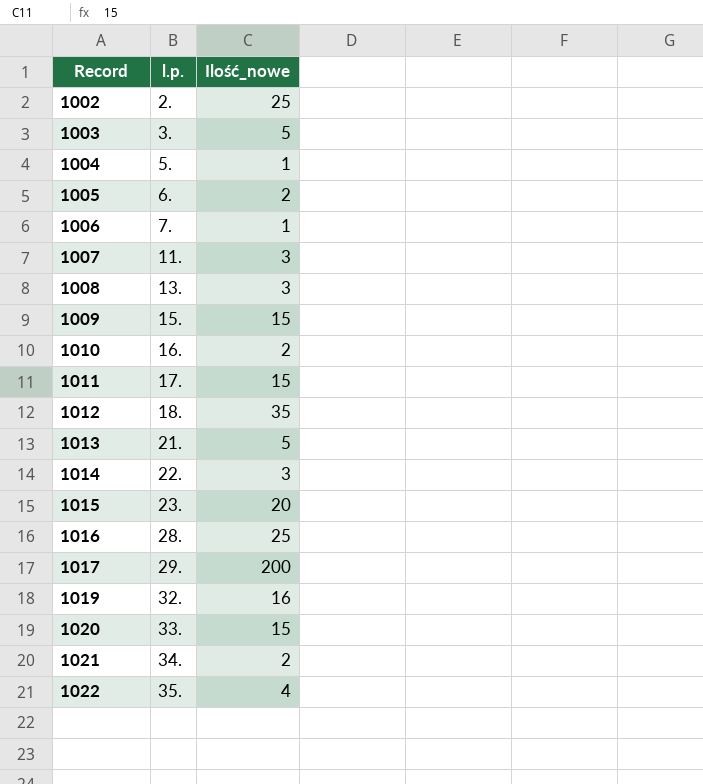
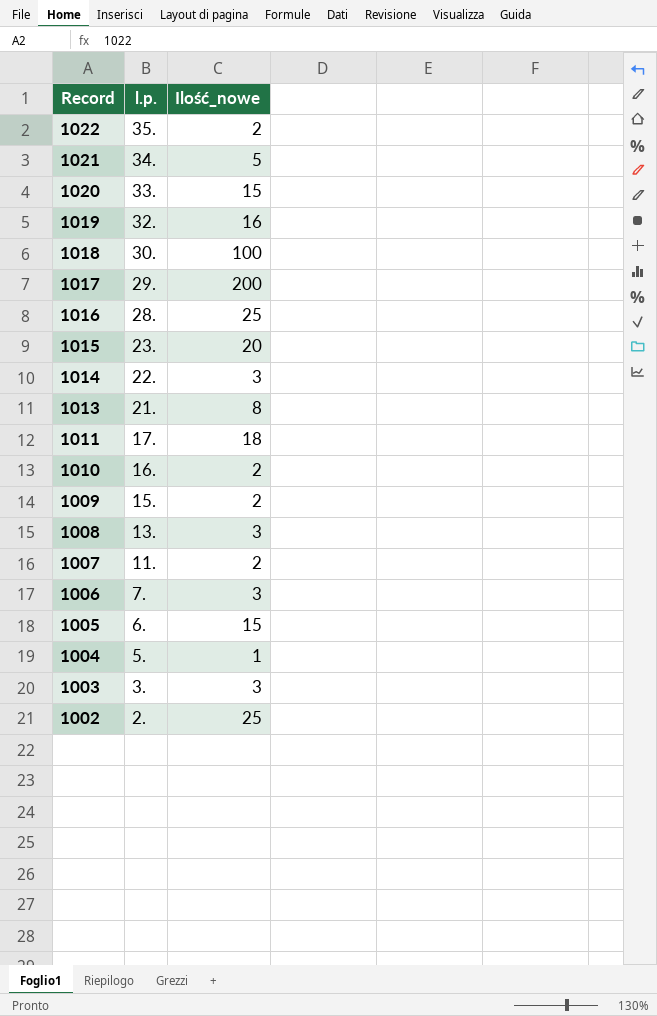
row order: Record ascending -> Record descending
row 1012: 18. | 35 -> none
1022 | Ilość_nowe: 4 -> 2
1021 | Ilość_nowe: 2 -> 5
row 1018: none -> 30. | 100
1013 | Ilość_nowe: 5 -> 8
1011 | Ilość_nowe: 15 -> 18
1009 | Ilość_nowe: 15 -> 2
1007 | Ilość_nowe: 3 -> 2
1006 | Ilość_nowe: 1 -> 3
1005 | Ilość_nowe: 2 -> 15
1003 | Ilość_nowe: 5 -> 3

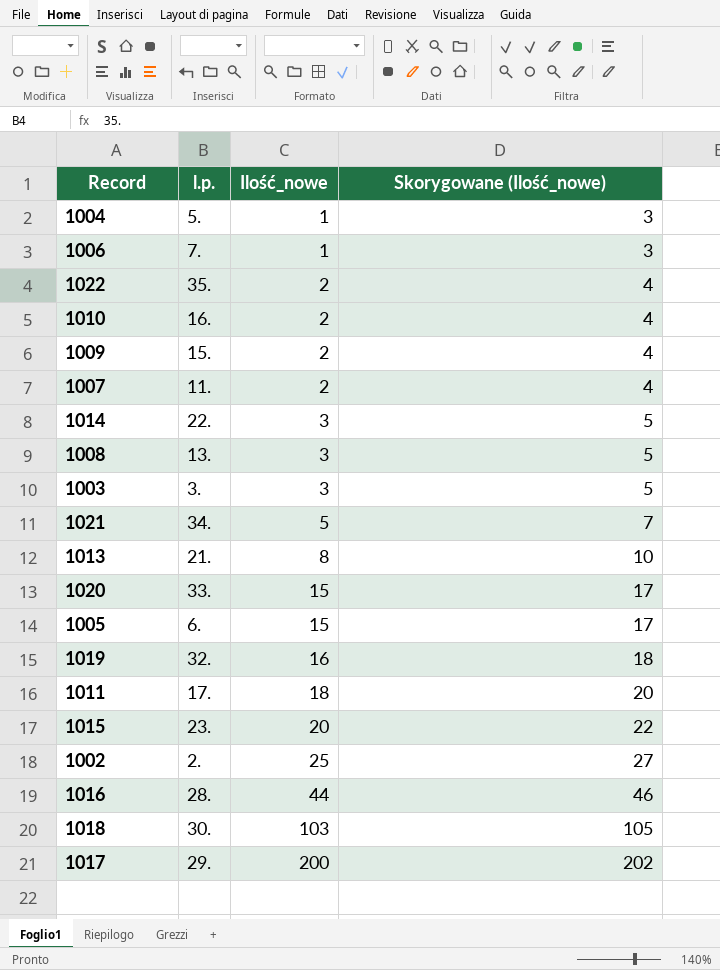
row order: Record descending -> Ilość_nowe ascending
column Skorygowane (Ilość_nowe) | formula: none -> [Ilość_nowe] + 2
1006 | Ilość_nowe: 3 -> 1
1016 | Ilość_nowe: 25 -> 44
1018 | Ilość_nowe: 100 -> 103

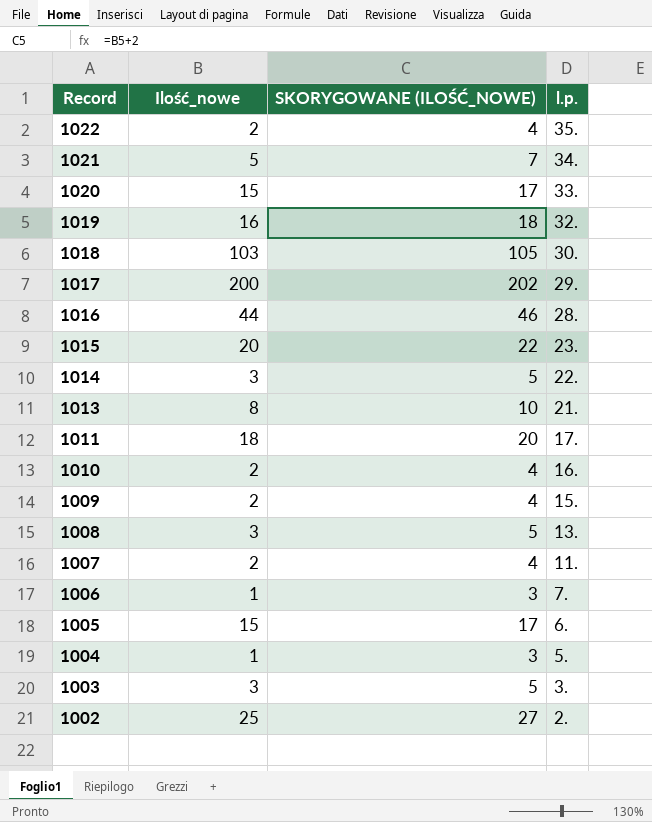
row order: Ilość_nowe ascending -> Record descending
column name: Skorygowane (Ilość_nowe) -> SKORYGOWANE (ILOŚĆ_NOWE)
column l.p. | position: 2 -> 4

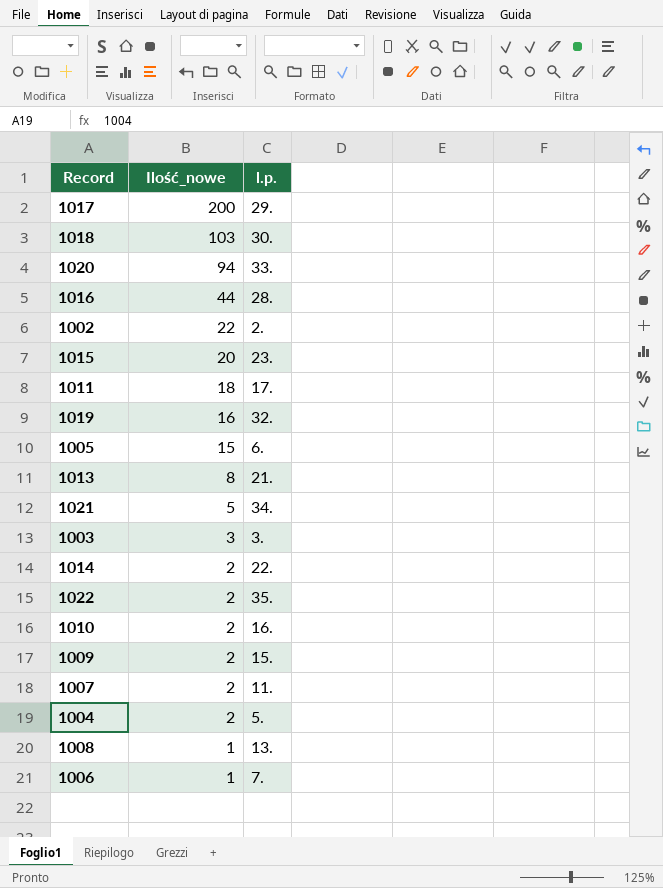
row order: Record descending -> Ilość_nowe descending
column SKORYGOWANE (ILOŚĆ_NOWE) | formula: [Ilość_nowe] + 2 -> none
1020 | Ilość_nowe: 15 -> 94
1002 | Ilość_nowe: 25 -> 22
1014 | Ilość_nowe: 3 -> 2
1004 | Ilość_nowe: 1 -> 2
1008 | Ilość_nowe: 3 -> 1

